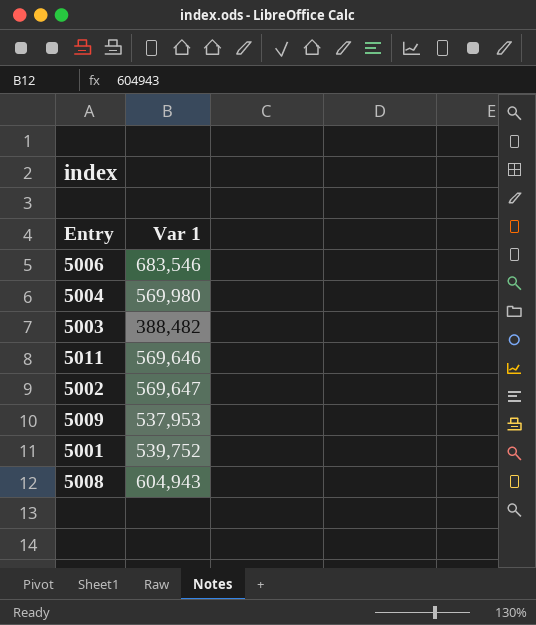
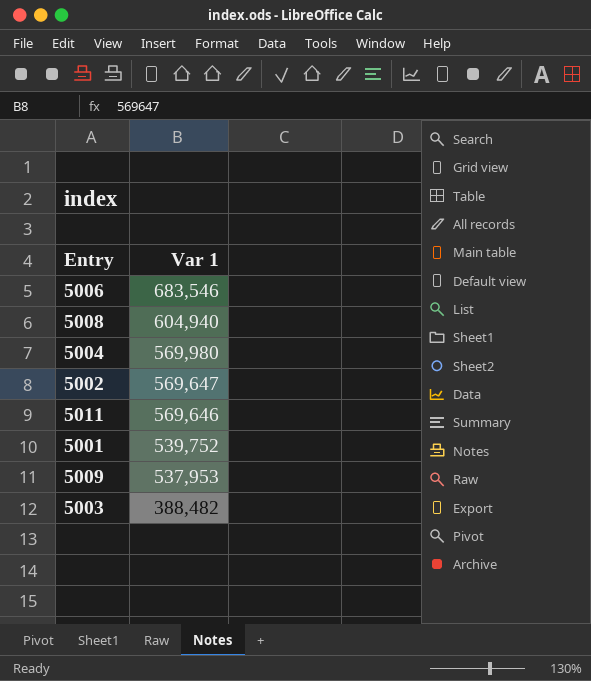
row order: none -> Var 1 descending
5008 | Var 1: 604,943 -> 604,940

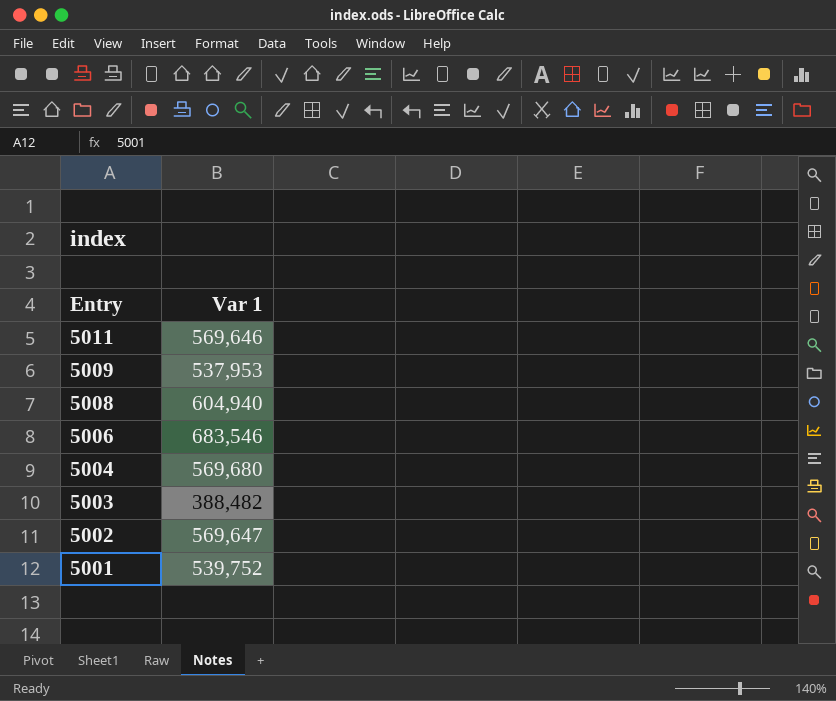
row order: Var 1 descending -> Entry descending
5004 | Var 1: 569,980 -> 569,680

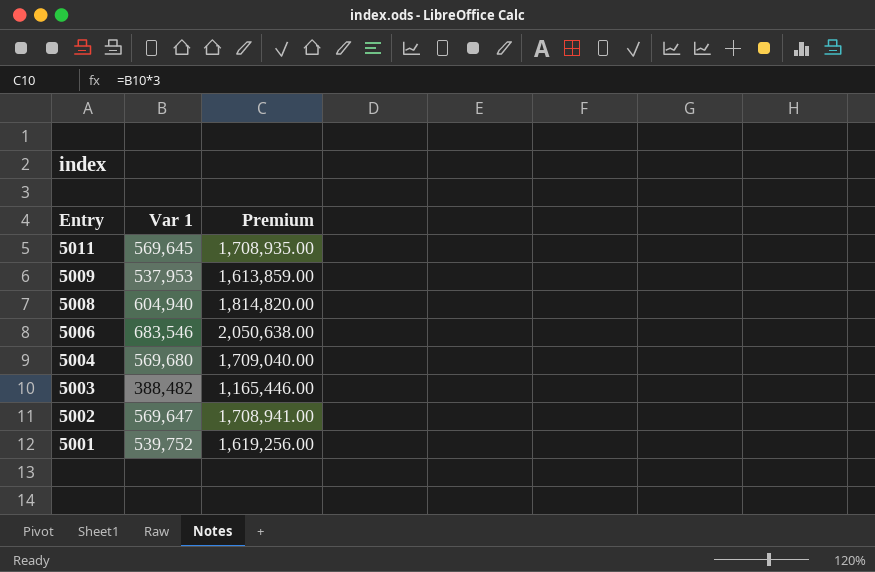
column Premium | formula: none -> [Var 1] * 3
5011 | Var 1: 569,646 -> 569,645

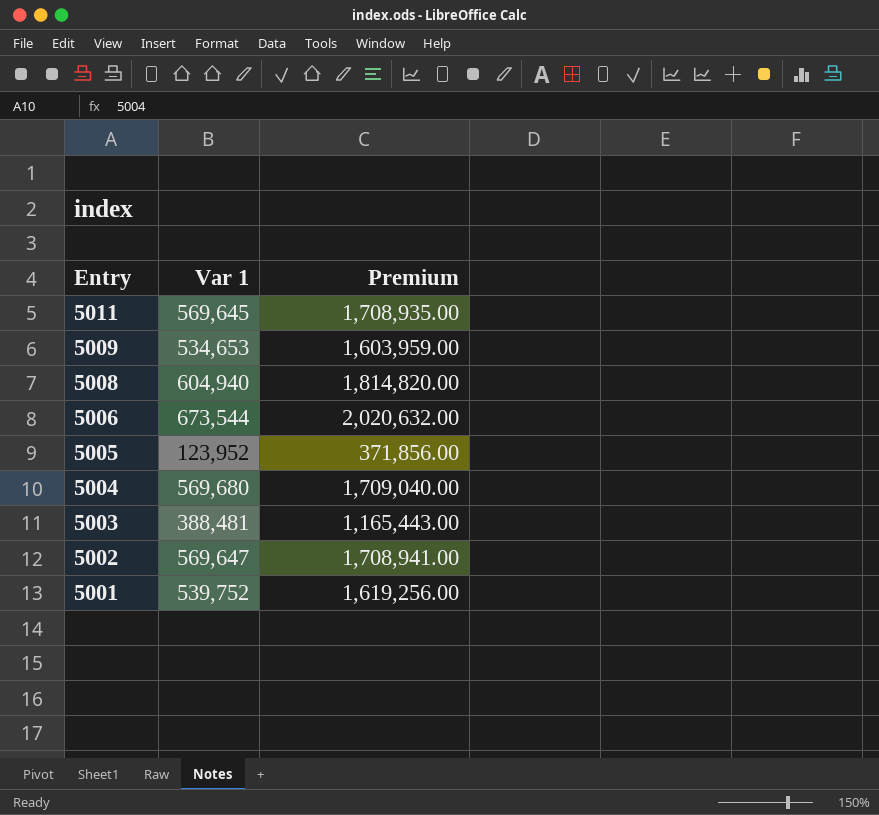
5009 | Var 1: 537,953 -> 534,653
5009 | Premium: 1,613,859.00 -> 1,603,959.00
5006 | Var 1: 683,546 -> 673,544
5006 | Premium: 2,050,638.00 -> 2,020,632.00
row 5005: none -> 123,952 | 371,856.00
5003 | Var 1: 388,482 -> 388,481
5003 | Premium: 1,165,446.00 -> 1,165,443.00

